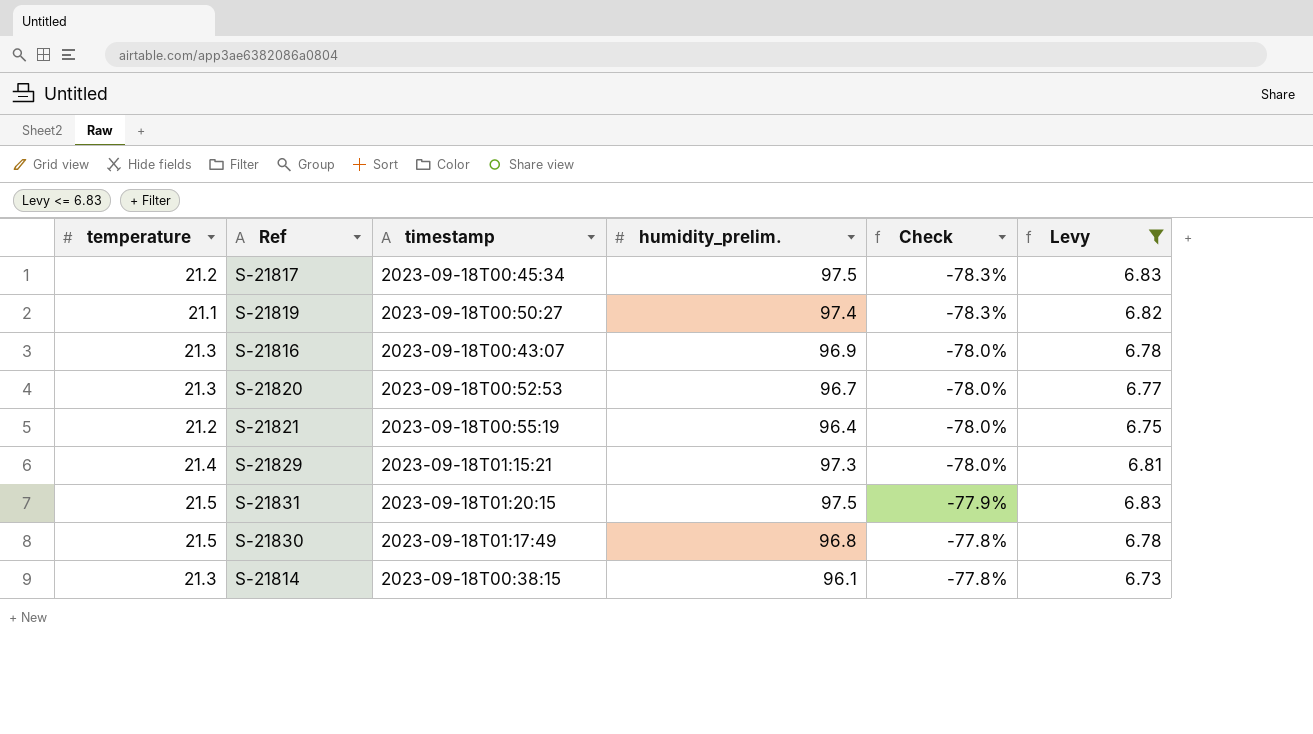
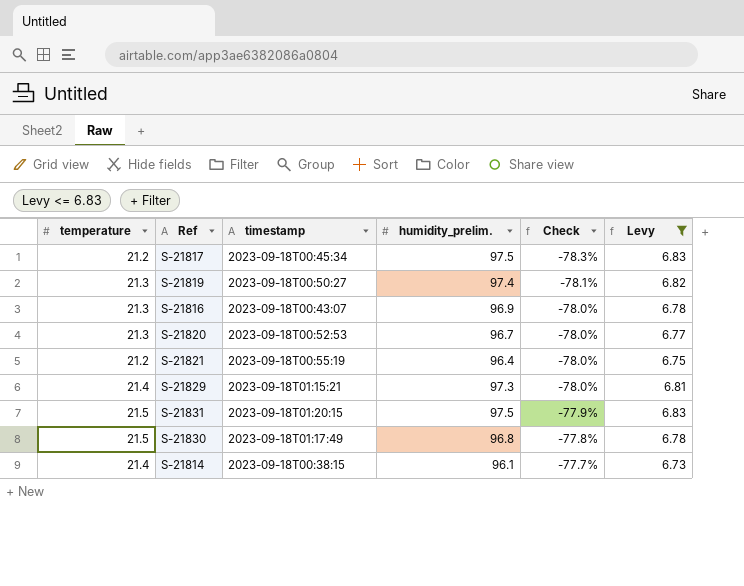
S-21819 | temperature: 21.1 -> 21.3
S-21819 | Check: -78.3% -> -78.1%
S-21814 | temperature: 21.3 -> 21.4
S-21814 | Check: -77.8% -> -77.7%

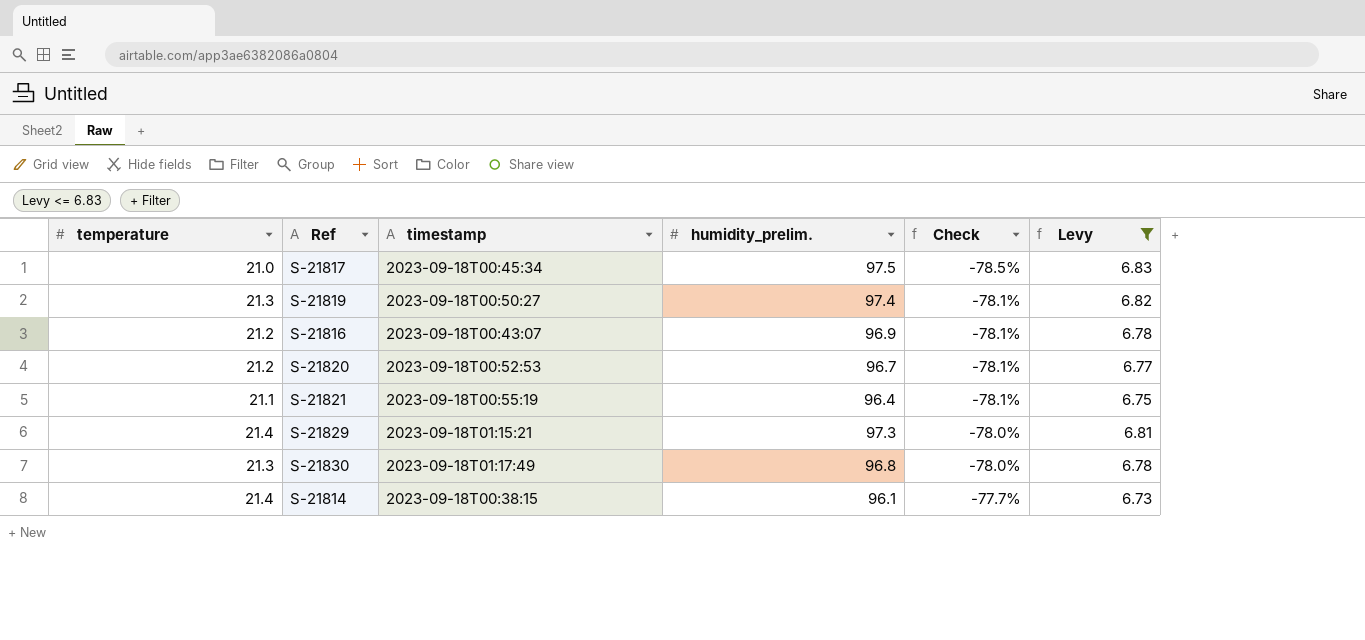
row S-21831: 21.5 | 2023-09-18T01:20:15 | 97.5 | -77.9% | 6.83 -> none
S-21817 | temperature: 21.2 -> 21.0
S-21817 | Check: -78.3% -> -78.5%
S-21816 | temperature: 21.3 -> 21.2
S-21816 | Check: -78.0% -> -78.1%
S-21820 | temperature: 21.3 -> 21.2
S-21820 | Check: -78.0% -> -78.1%
S-21821 | temperature: 21.2 -> 21.1
S-21821 | Check: -78.0% -> -78.1%
S-21830 | temperature: 21.5 -> 21.3
S-21830 | Check: -77.8% -> -78.0%

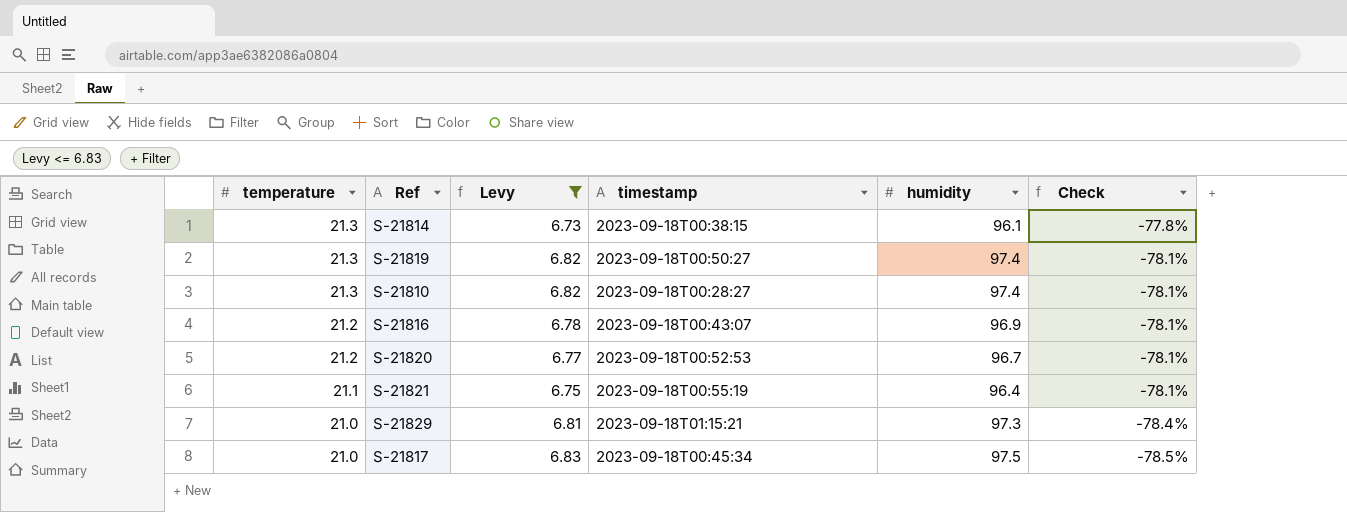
row order: Check ascending -> temperature descending
column Levy | position: 6 -> 3
column name: humidity_prelim. -> humidity
row S-21830: 21.3 | 2023-09-18T01:17:49 | 96.8 | -78.0% | 6.78 -> none
S-21814 | temperature: 21.4 -> 21.3
S-21814 | Check: -77.7% -> -77.8%
row S-21810: none -> 21.3 | 6.82 | 2023-09-18T00:28:27 | 97.4 | -78.1%
S-21829 | temperature: 21.4 -> 21.0
S-21829 | Check: -78.0% -> -78.4%

